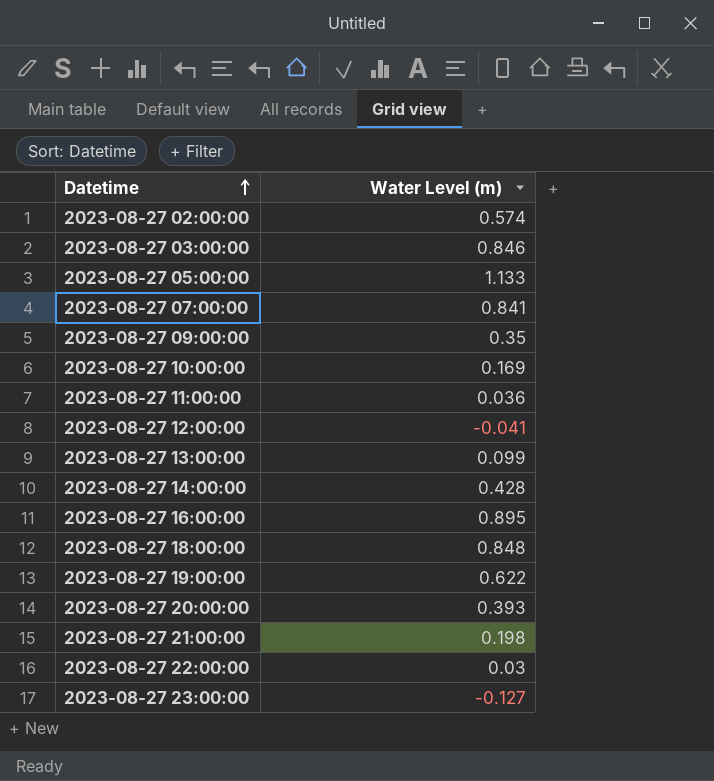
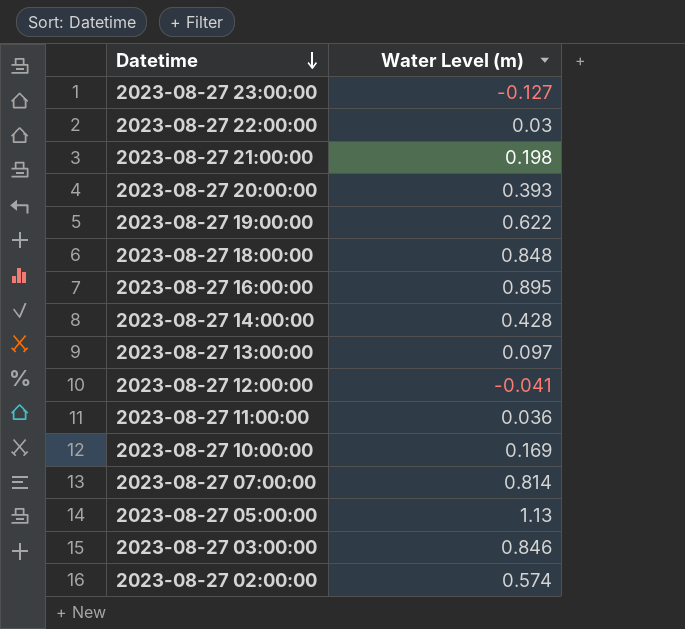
row order: Datetime ascending -> Datetime descending
row 2023-08-27 09:00:00: 0.35 -> none
2023-08-27 13:00:00 | Water Level (m): 0.099 -> 0.097
2023-08-27 07:00:00 | Water Level (m): 0.841 -> 0.814
2023-08-27 05:00:00 | Water Level (m): 1.133 -> 1.13

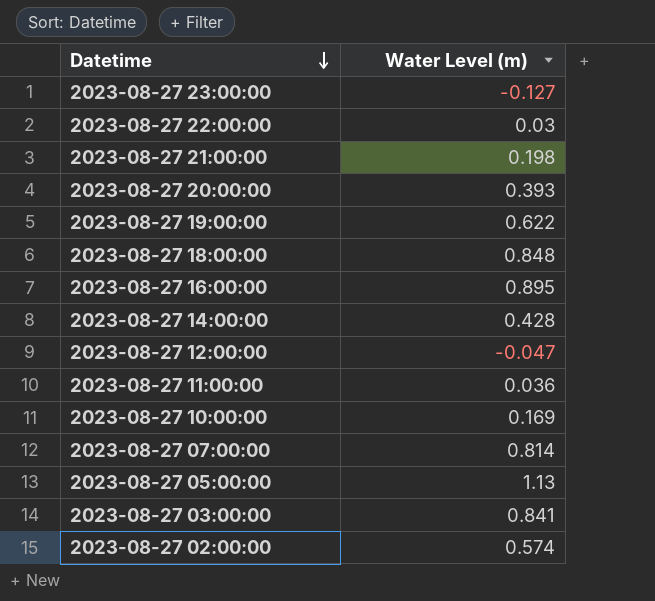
row 2023-08-27 13:00:00: 0.097 -> none
2023-08-27 12:00:00 | Water Level (m): -0.041 -> -0.047
2023-08-27 03:00:00 | Water Level (m): 0.846 -> 0.841

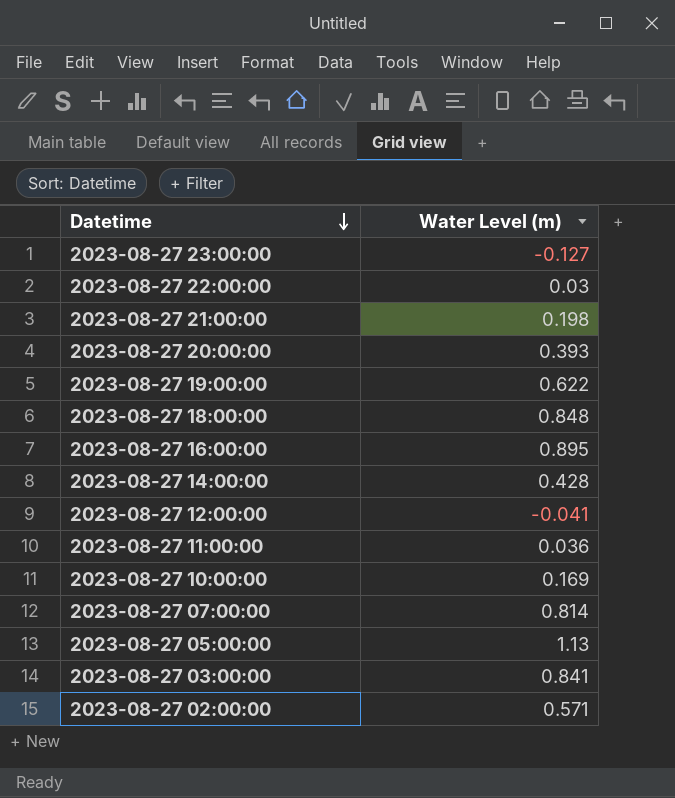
2023-08-27 12:00:00 | Water Level (m): -0.047 -> -0.041
2023-08-27 02:00:00 | Water Level (m): 0.574 -> 0.571

